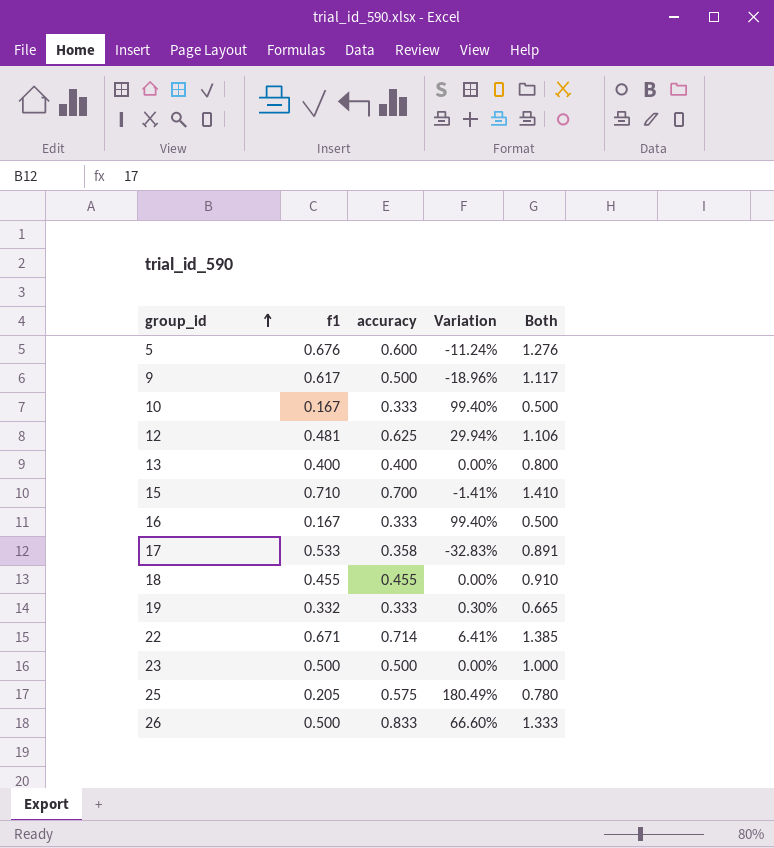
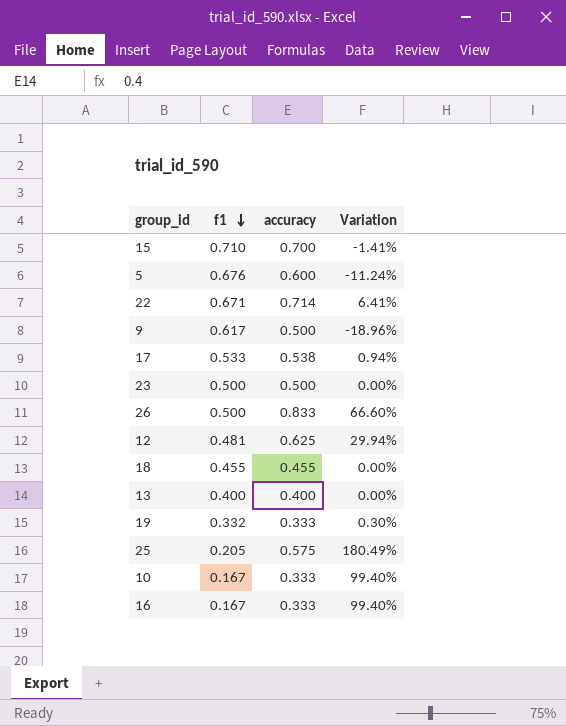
row order: group_id ascending -> f1 descending
column Both | formula: [f1] + [accuracy] -> none
17 | accuracy: 0.358 -> 0.538
17 | Variation: -32.83% -> 0.94%

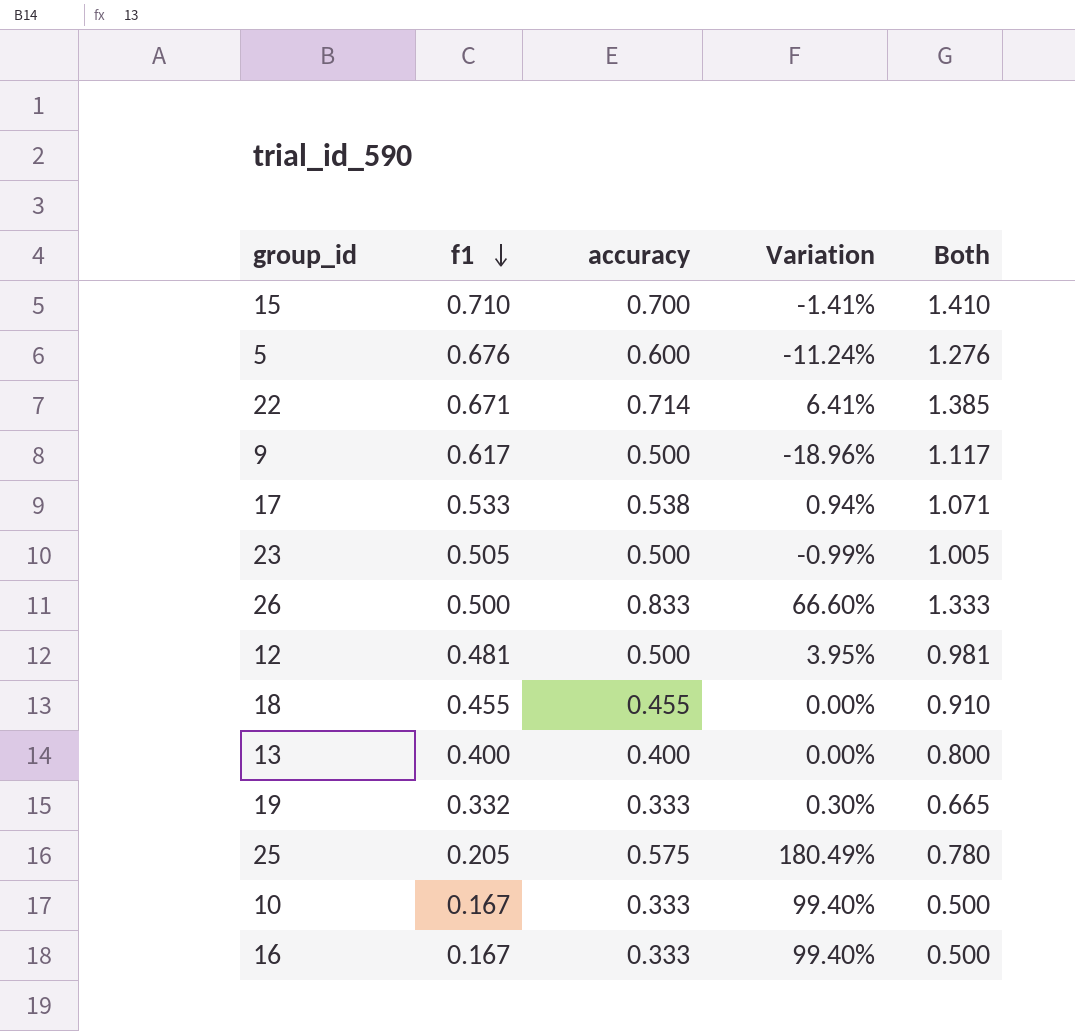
column Both | formula: none -> [f1] + [accuracy]
23 | f1: 0.500 -> 0.505
23 | Variation: 0.00% -> -0.99%
12 | accuracy: 0.625 -> 0.500
12 | Variation: 29.94% -> 3.95%

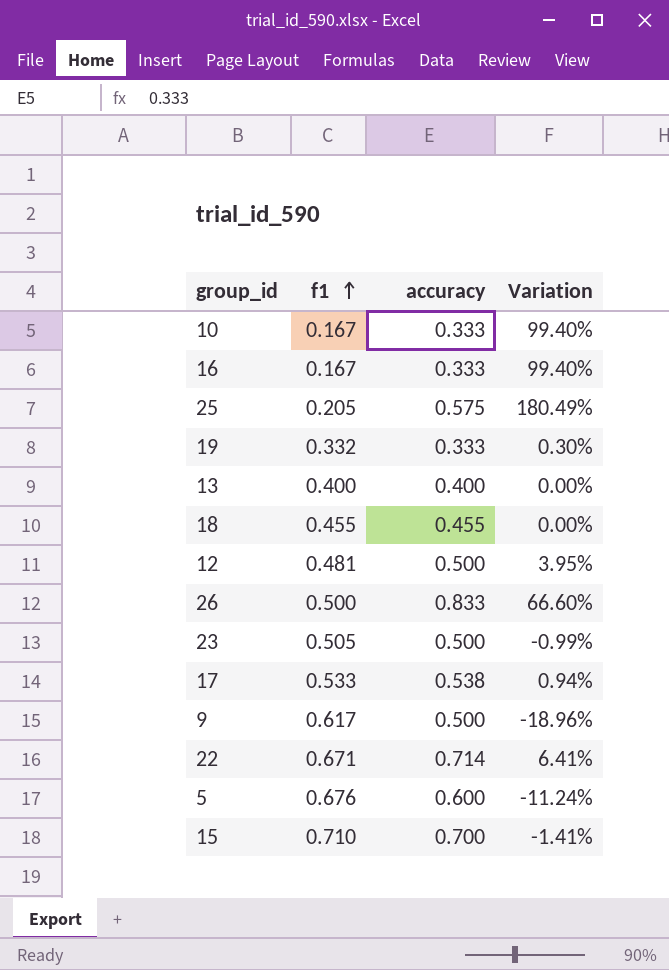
row order: f1 descending -> f1 ascending
column Both | formula: [f1] + [accuracy] -> none

